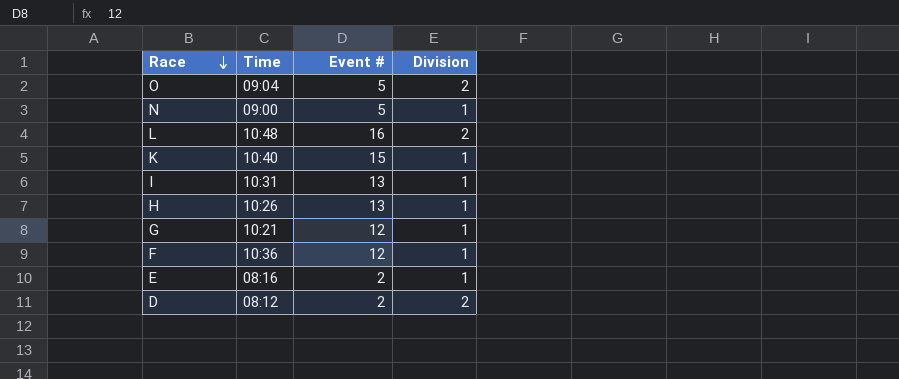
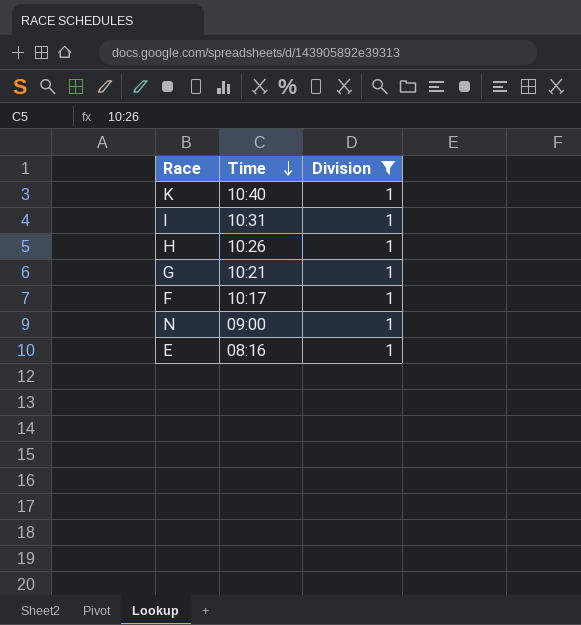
filter: none -> Division = 1
row order: Race descending -> Time descending
column Event # | position: 3 -> none
F | Time: 10:36 -> 10:17

